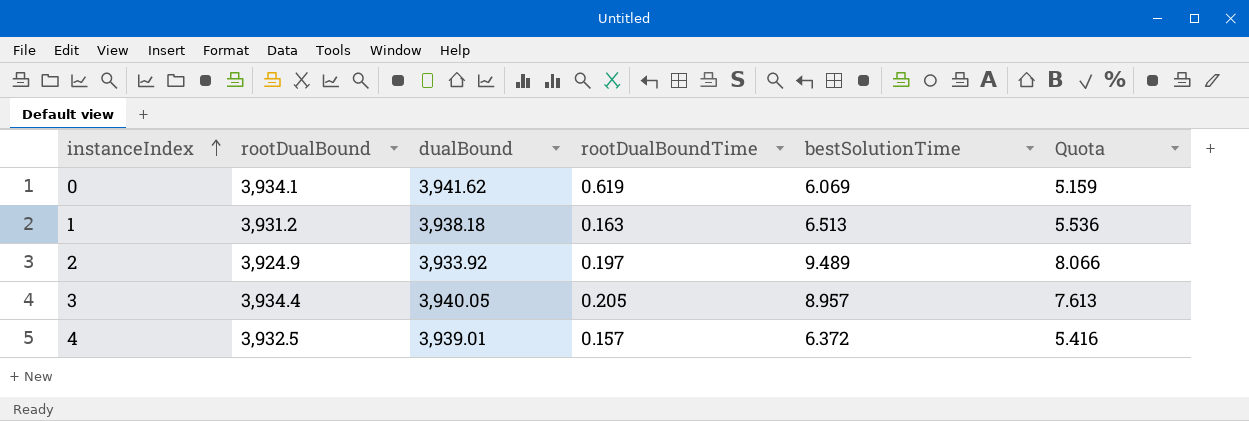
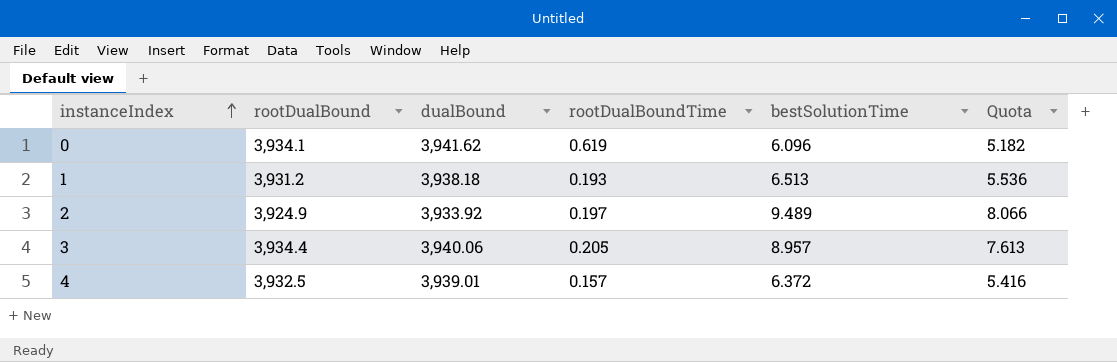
0 | bestSolutionTime: 6.069 -> 6.096
0 | Quota: 5.159 -> 5.182
1 | rootDualBoundTime: 0.163 -> 0.193
3 | dualBound: 3,940.05 -> 3,940.06

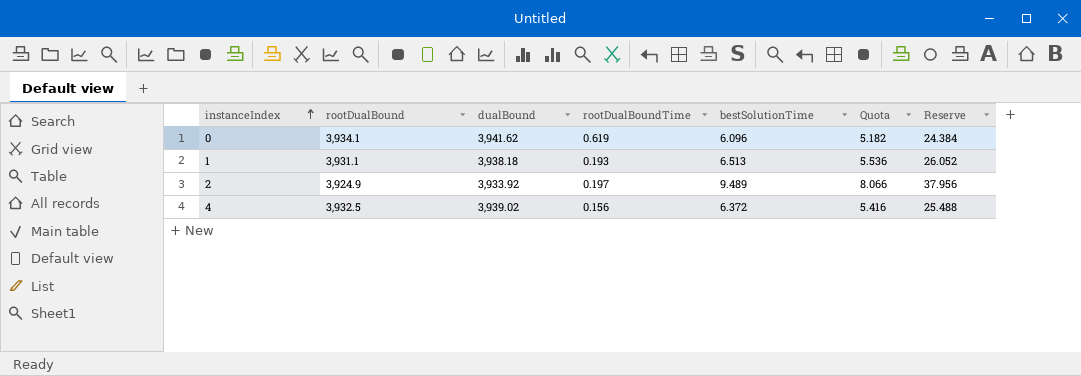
column Reserve | formula: none -> [bestSolutionTime] * 4
row 3: 3,934.4 | 3,940.06 | 0.205 | 8.957 | 7.613 -> none
1 | rootDualBound: 3,931.2 -> 3,931.1
4 | dualBound: 3,939.01 -> 3,939.02
4 | rootDualBoundTime: 0.157 -> 0.156

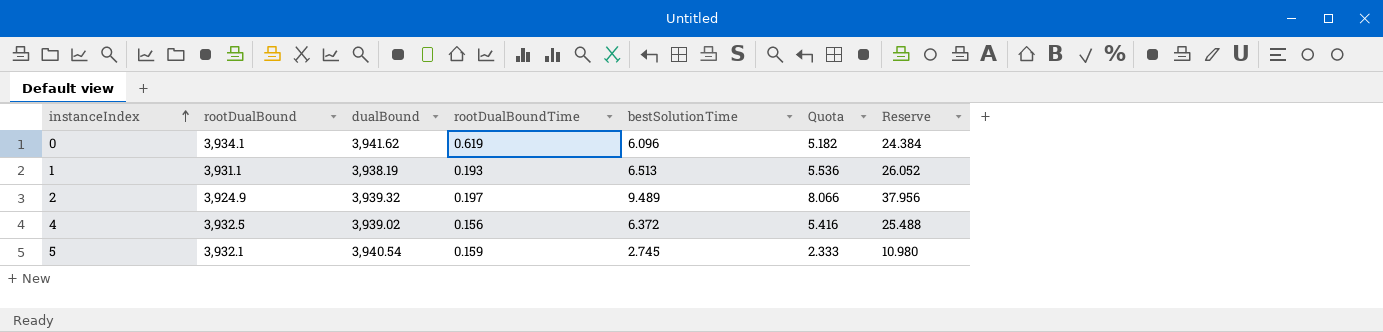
1 | dualBound: 3,938.18 -> 3,938.19
2 | dualBound: 3,933.92 -> 3,939.32
row 5: none -> 3,932.1 | 3,940.54 | 0.159 | 2.745 | 2.333 | 10.980

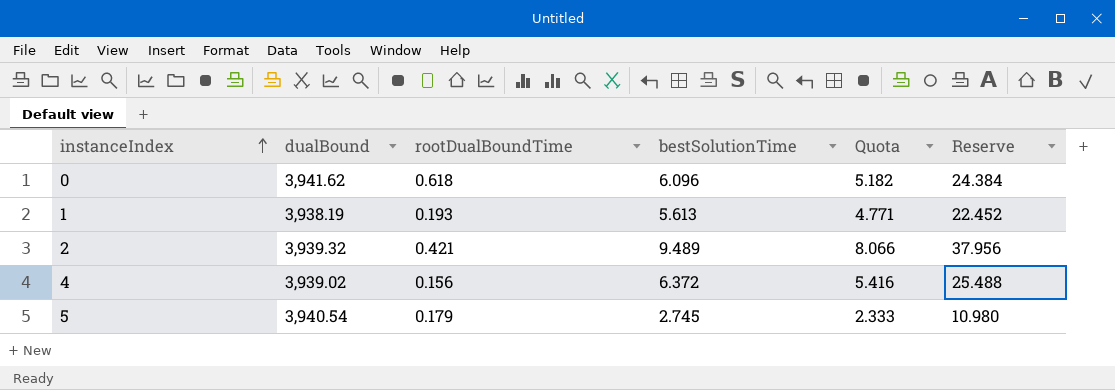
column rootDualBound | position: 2 -> none
0 | rootDualBoundTime: 0.619 -> 0.618
1 | bestSolutionTime: 6.513 -> 5.613
1 | Quota: 5.536 -> 4.771
1 | Reserve: 26.052 -> 22.452
2 | rootDualBoundTime: 0.197 -> 0.421
5 | rootDualBoundTime: 0.159 -> 0.179

